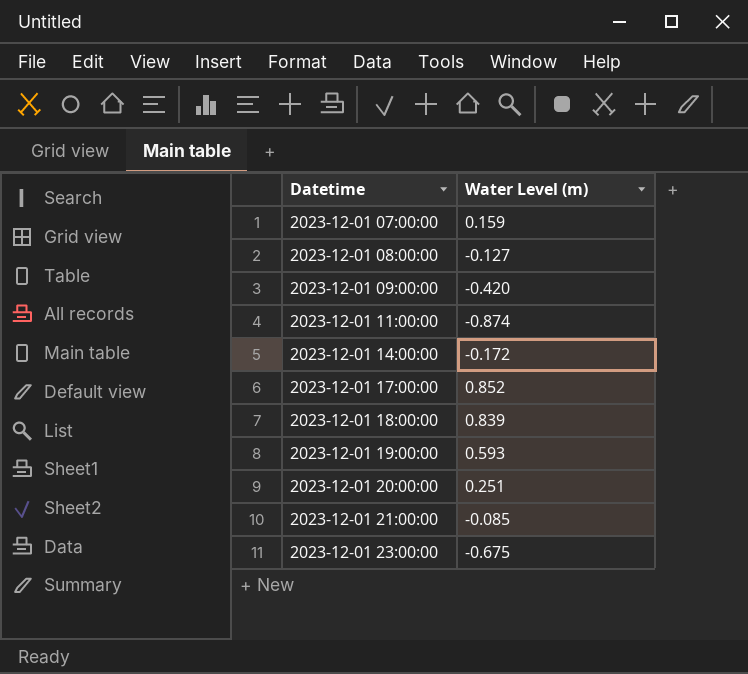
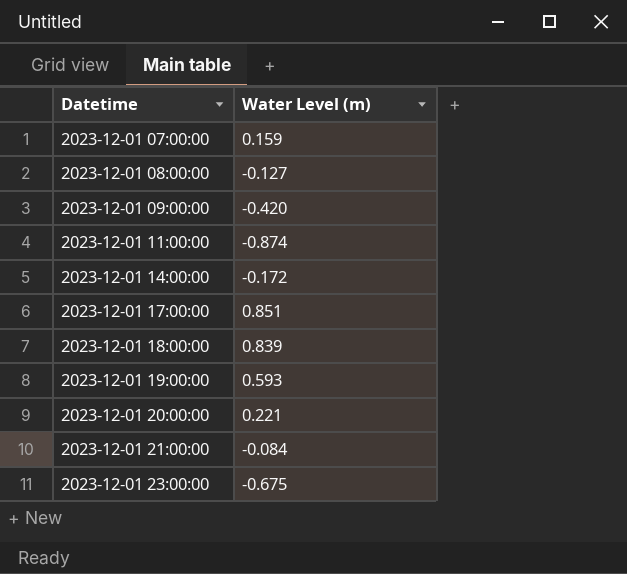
2023-12-01 17:00:00 | Water Level (m): 0.852 -> 0.851
2023-12-01 20:00:00 | Water Level (m): 0.251 -> 0.221
2023-12-01 21:00:00 | Water Level (m): -0.085 -> -0.084

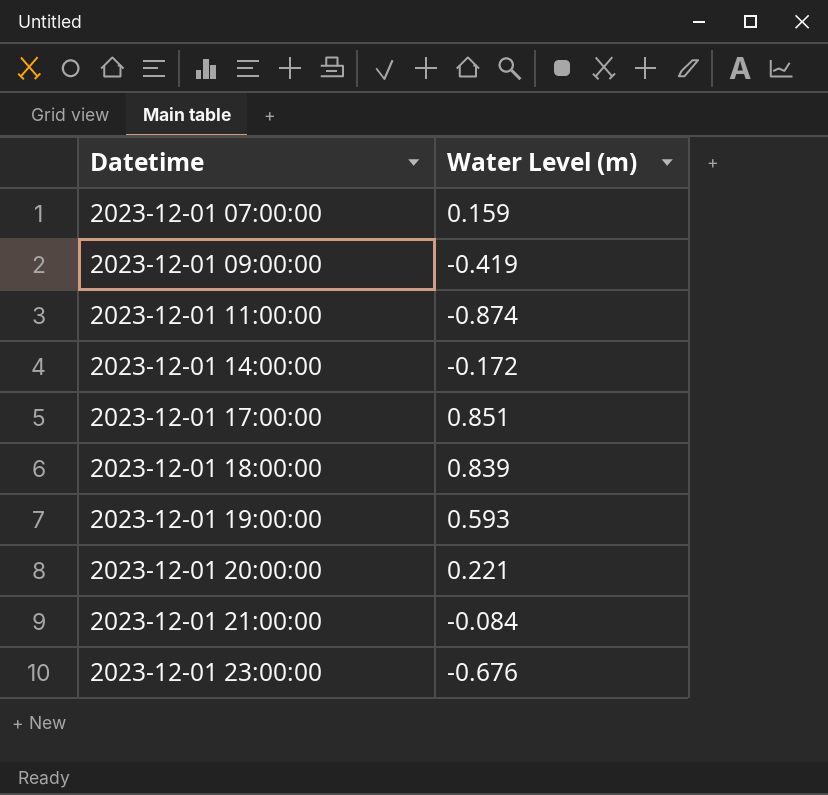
row 2023-12-01 08:00:00: -0.127 -> none
2023-12-01 09:00:00 | Water Level (m): -0.420 -> -0.419
2023-12-01 23:00:00 | Water Level (m): -0.675 -> -0.676

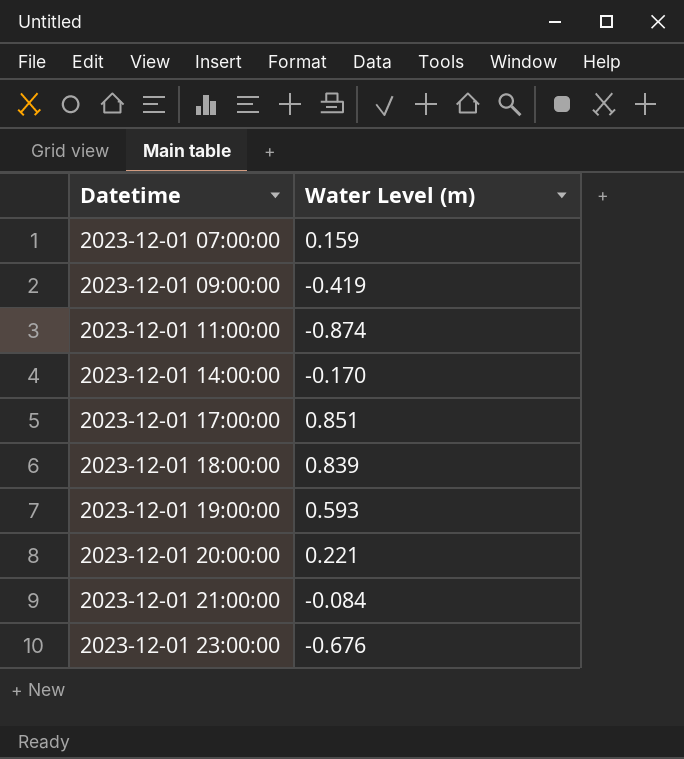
2023-12-01 14:00:00 | Water Level (m): -0.172 -> -0.170

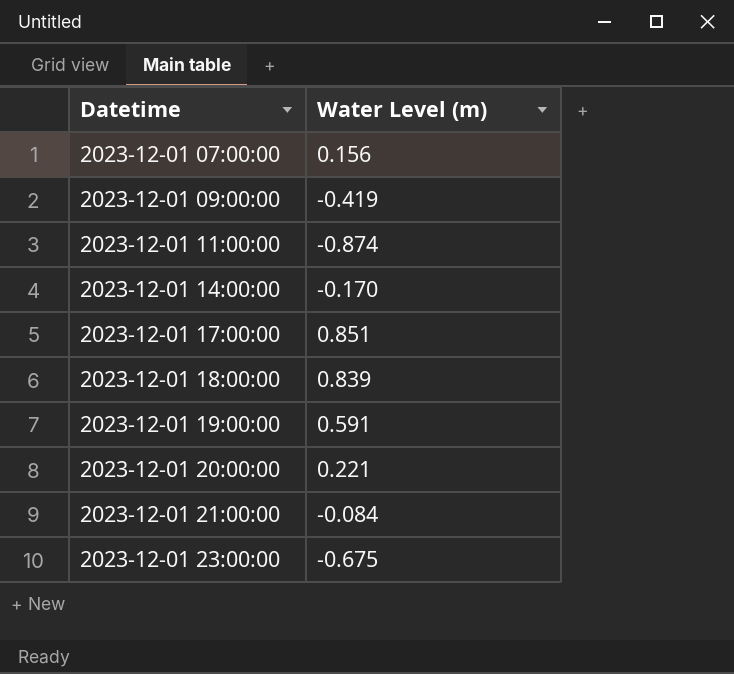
2023-12-01 07:00:00 | Water Level (m): 0.159 -> 0.156
2023-12-01 19:00:00 | Water Level (m): 0.593 -> 0.591
2023-12-01 23:00:00 | Water Level (m): -0.676 -> -0.675

